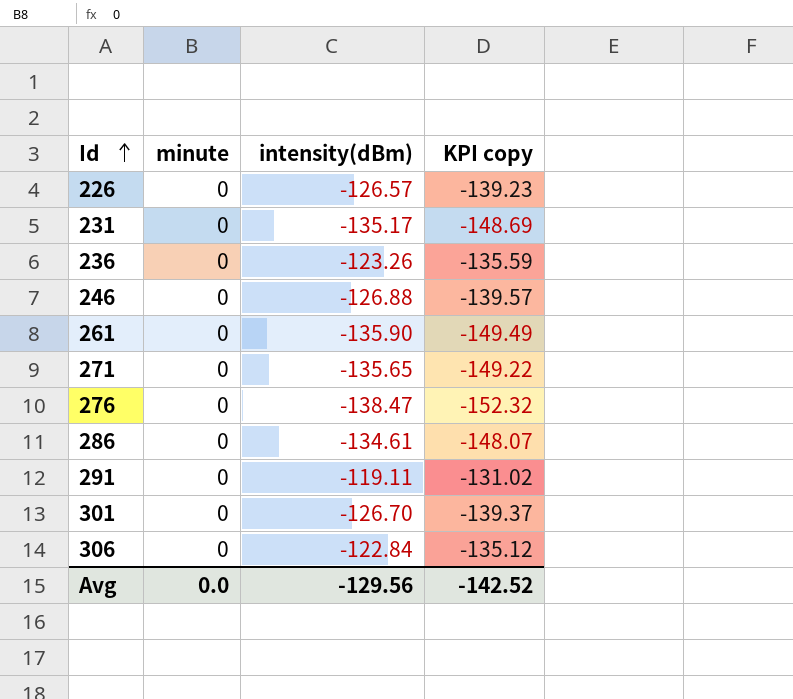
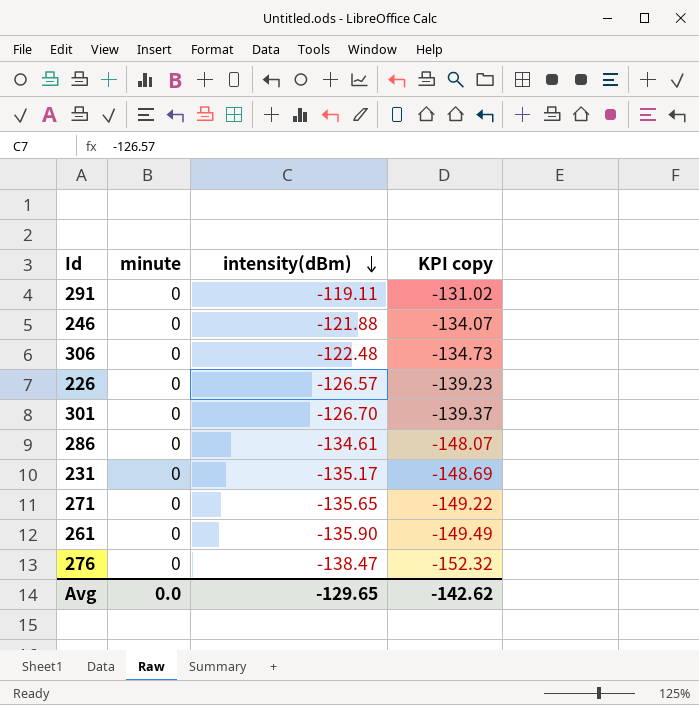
row order: Id ascending -> intensity(dBm) descending
row 236: 0 | -123.26 | -135.59 -> none
246 | intensity(dBm): -126.88 -> -121.88
246 | KPI copy: -139.57 -> -134.07
306 | intensity(dBm): -122.84 -> -122.48
306 | KPI copy: -135.12 -> -134.73
Avg | intensity(dBm): -129.56 -> -129.65
Avg | KPI copy: -142.52 -> -142.62

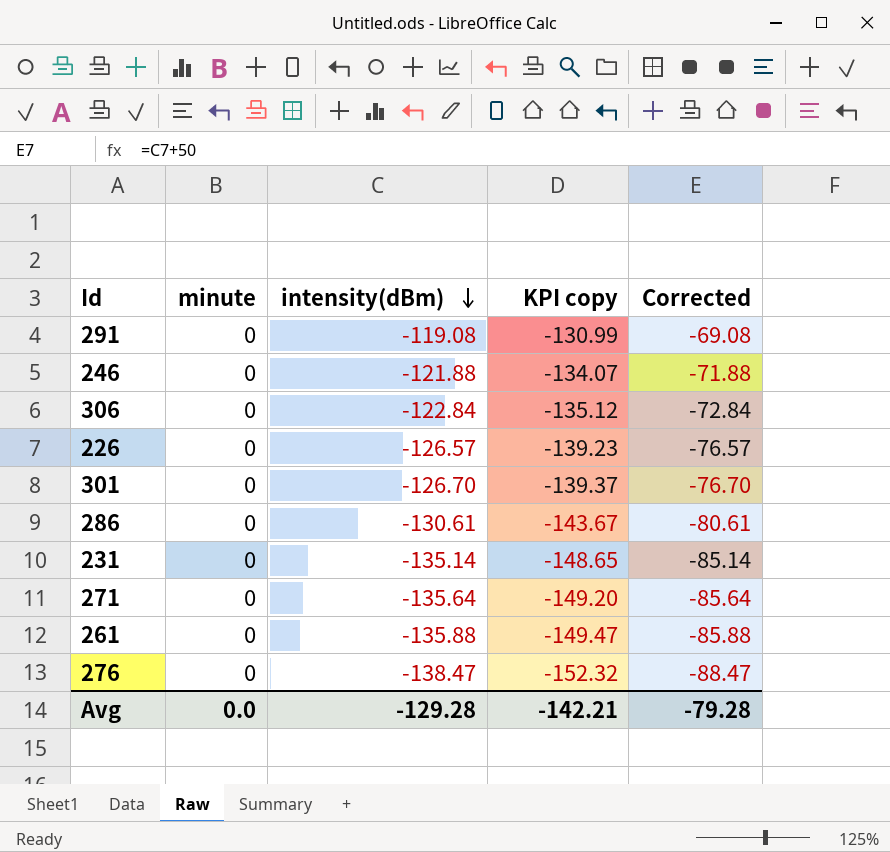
column Corrected | formula: none -> [intensity(dBm)] + 50
291 | intensity(dBm): -119.11 -> -119.08
291 | KPI copy: -131.02 -> -130.99
306 | intensity(dBm): -122.48 -> -122.84
306 | KPI copy: -134.73 -> -135.12
286 | intensity(dBm): -134.61 -> -130.61
286 | KPI copy: -148.07 -> -143.67
231 | intensity(dBm): -135.17 -> -135.14
231 | KPI copy: -148.69 -> -148.65
271 | intensity(dBm): -135.65 -> -135.64
271 | KPI copy: -149.22 -> -149.20
261 | intensity(dBm): -135.90 -> -135.88
261 | KPI copy: -149.49 -> -149.47
Avg | intensity(dBm): -129.65 -> -129.28
Avg | KPI copy: -142.62 -> -142.21

